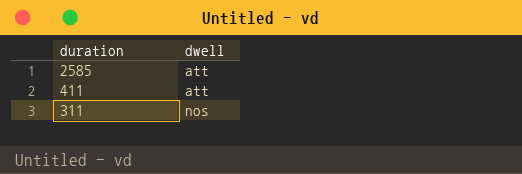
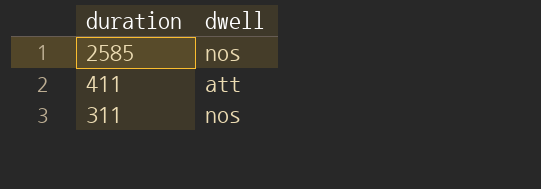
2585 | dwell: att -> nos

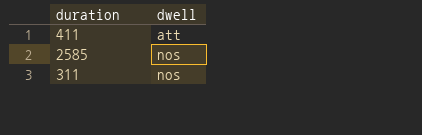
row order: duration descending -> dwell ascending

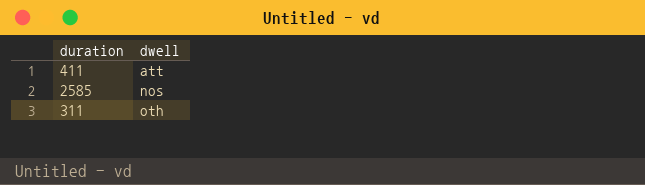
311 | dwell: nos -> oth

